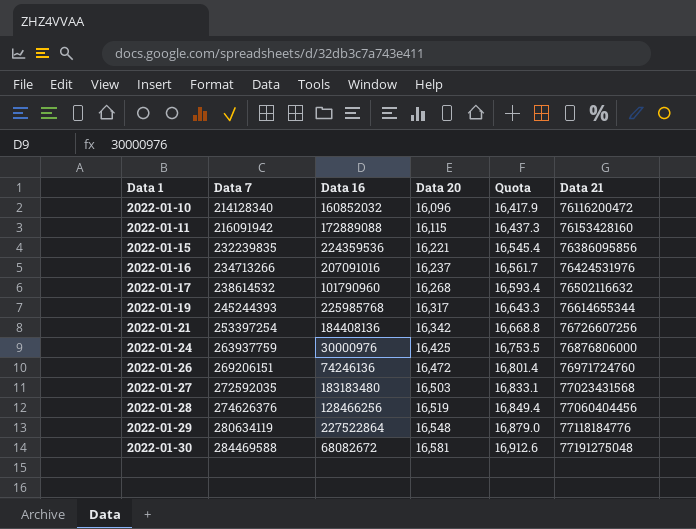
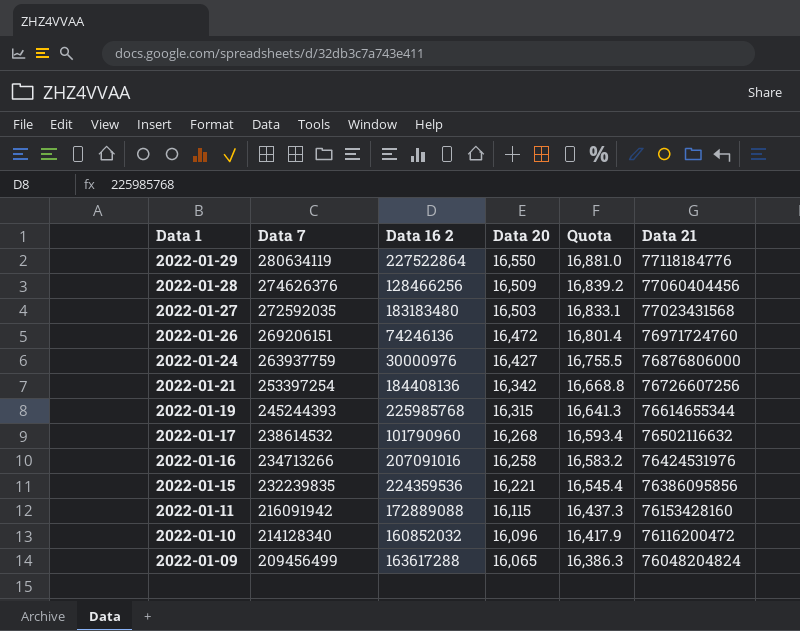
row order: Data 1 ascending -> Data 1 descending
column name: Data 16 -> Data 16 2
row 2022-01-30: 284469588 | 68082672 | 16,581 | 16,912.6 | 77191275048 -> none
2022-01-29 | Data 20: 16,548 -> 16,550
2022-01-29 | Quota: 16,879.0 -> 16,881.0
2022-01-28 | Data 20: 16,519 -> 16,509
2022-01-28 | Quota: 16,849.4 -> 16,839.2
2022-01-24 | Data 20: 16,425 -> 16,427
2022-01-24 | Quota: 16,753.5 -> 16,755.5
2022-01-19 | Data 20: 16,317 -> 16,315
2022-01-19 | Quota: 16,643.3 -> 16,641.3
2022-01-16 | Data 20: 16,237 -> 16,258
2022-01-16 | Quota: 16,561.7 -> 16,583.2
row 2022-01-09: none -> 209456499 | 163617288 | 16,065 | 16,386.3 | 76048204824

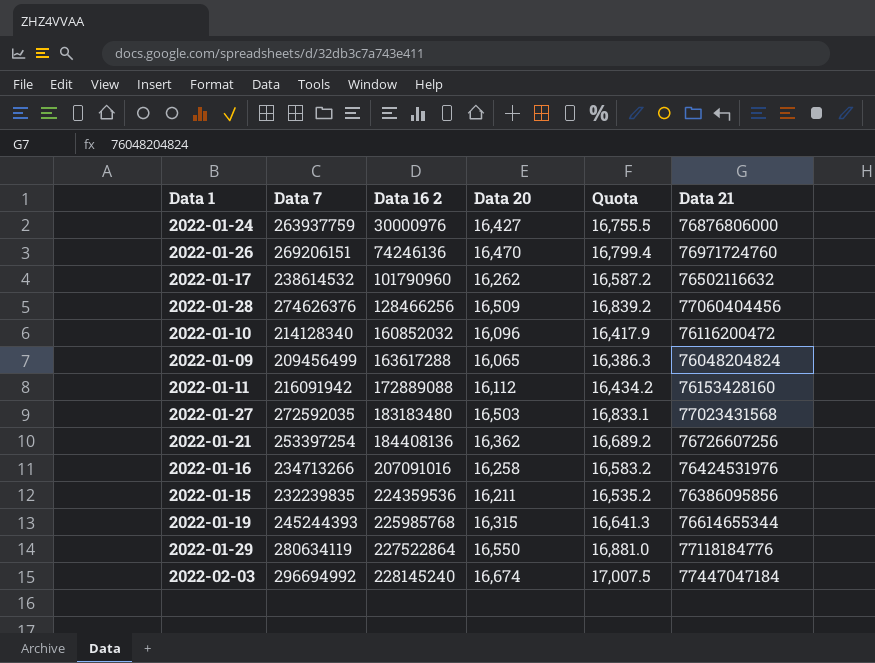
row order: Data 1 descending -> Data 16 2 ascending
2022-01-26 | Data 20: 16,472 -> 16,470
2022-01-26 | Quota: 16,801.4 -> 16,799.4
2022-01-17 | Data 20: 16,268 -> 16,262
2022-01-17 | Quota: 16,593.4 -> 16,587.2
2022-01-11 | Data 20: 16,115 -> 16,112
2022-01-11 | Quota: 16,437.3 -> 16,434.2
2022-01-21 | Data 20: 16,342 -> 16,362
2022-01-21 | Quota: 16,668.8 -> 16,689.2
2022-01-15 | Data 20: 16,221 -> 16,211
2022-01-15 | Quota: 16,545.4 -> 16,535.2
row 2022-02-03: none -> 296694992 | 228145240 | 16,674 | 17,007.5 | 77447047184

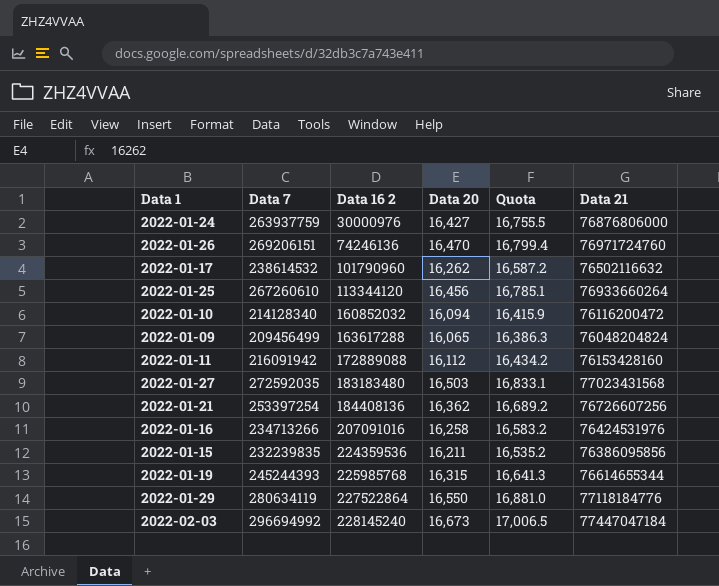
row 2022-01-28: 274626376 | 128466256 | 16,509 | 16,839.2 | 77060404456 -> none
row 2022-01-25: none -> 267260610 | 113344120 | 16,456 | 16,785.1 | 76933660264
2022-01-10 | Data 20: 16,096 -> 16,094
2022-01-10 | Quota: 16,417.9 -> 16,415.9
2022-02-03 | Data 20: 16,674 -> 16,673
2022-02-03 | Quota: 17,007.5 -> 17,006.5

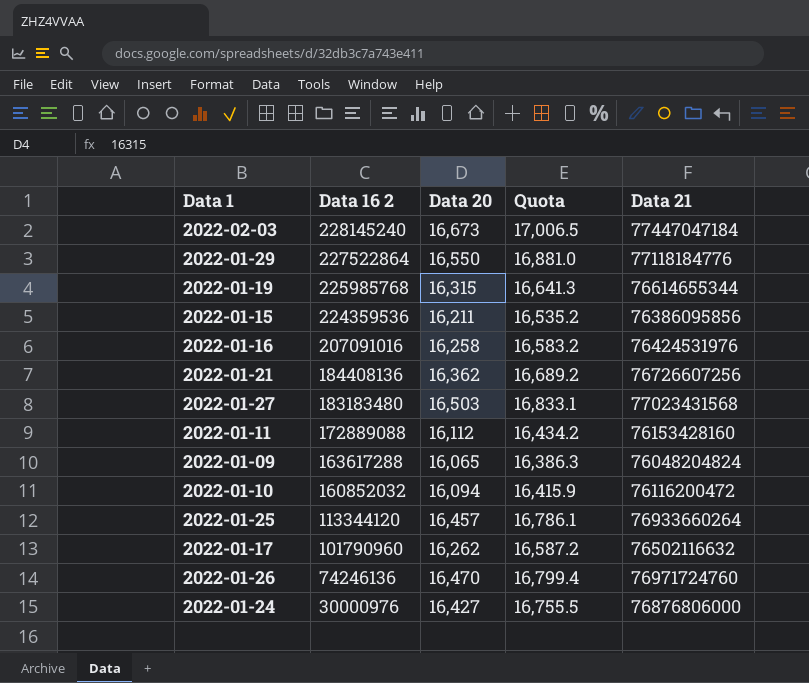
row order: Data 16 2 ascending -> Data 16 2 descending
column Data 7 | position: 2 -> none
2022-01-25 | Data 20: 16,456 -> 16,457
2022-01-25 | Quota: 16,785.1 -> 16,786.1

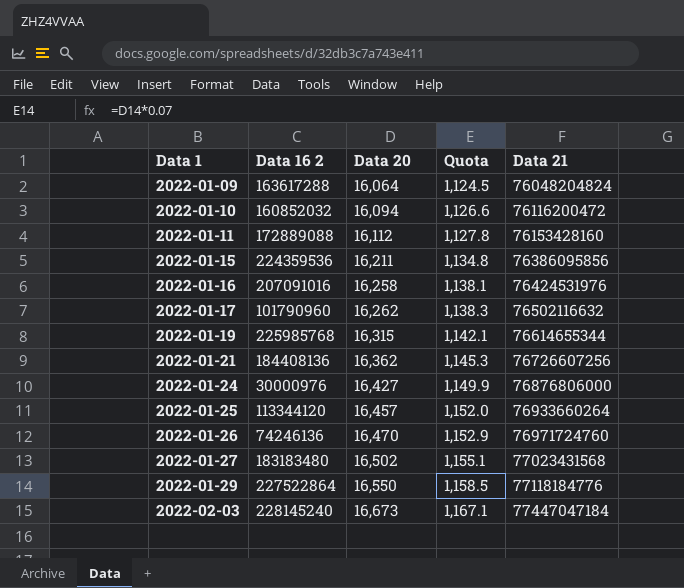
row order: Data 16 2 descending -> Data 1 ascending
column Quota | formula: [Data 20] * 1.02 -> [Data 20] * 0.07
2022-01-09 | Data 20: 16,065 -> 16,064
2022-01-27 | Data 20: 16,503 -> 16,502

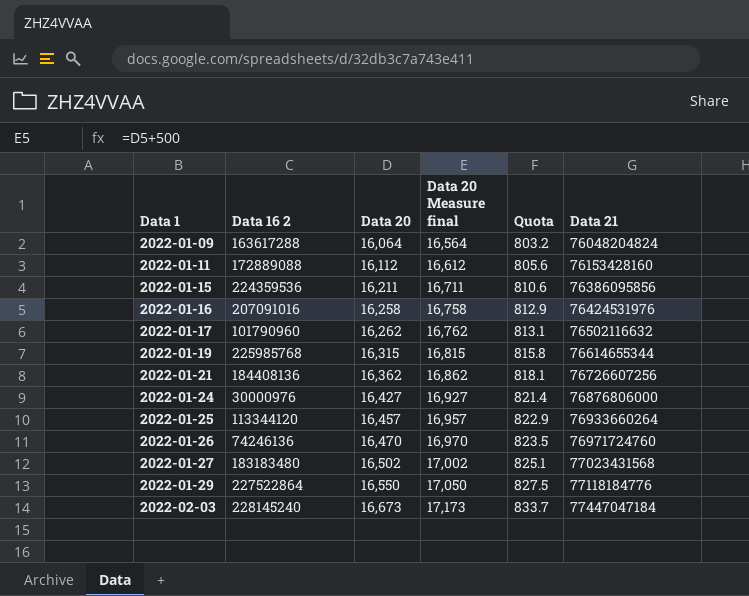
column Data 20 Measure final | formula: none -> [Data 20] + 500
column Quota | formula: [Data 20] * 0.07 -> [Data 20] * 0.05
row 2022-01-10: 160852032 | 16,094 | 1,126.6 | 76116200472 -> none

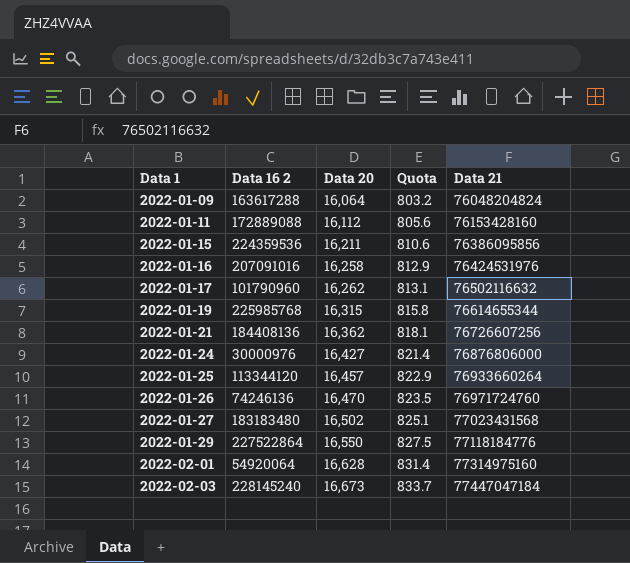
column Data 20 Measure final | formula: [Data 20] + 500 -> none
row 2022-02-01: none -> 54920064 | 16,628 | 831.4 | 77314975160

